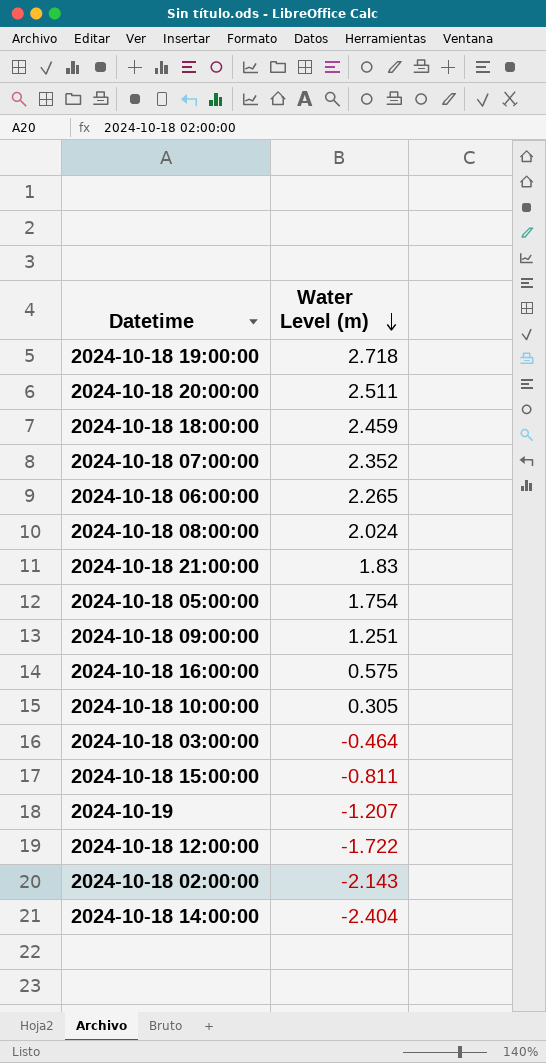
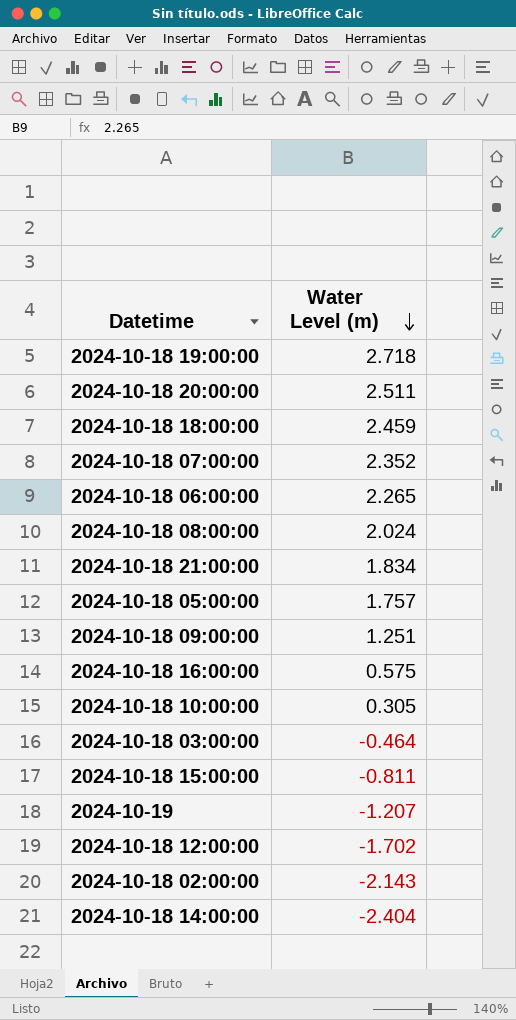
2024-10-18 21:00:00 | Water Level (m): 1.83 -> 1.834
2024-10-18 05:00:00 | Water Level (m): 1.754 -> 1.757
2024-10-18 12:00:00 | Water Level (m): -1.722 -> -1.702

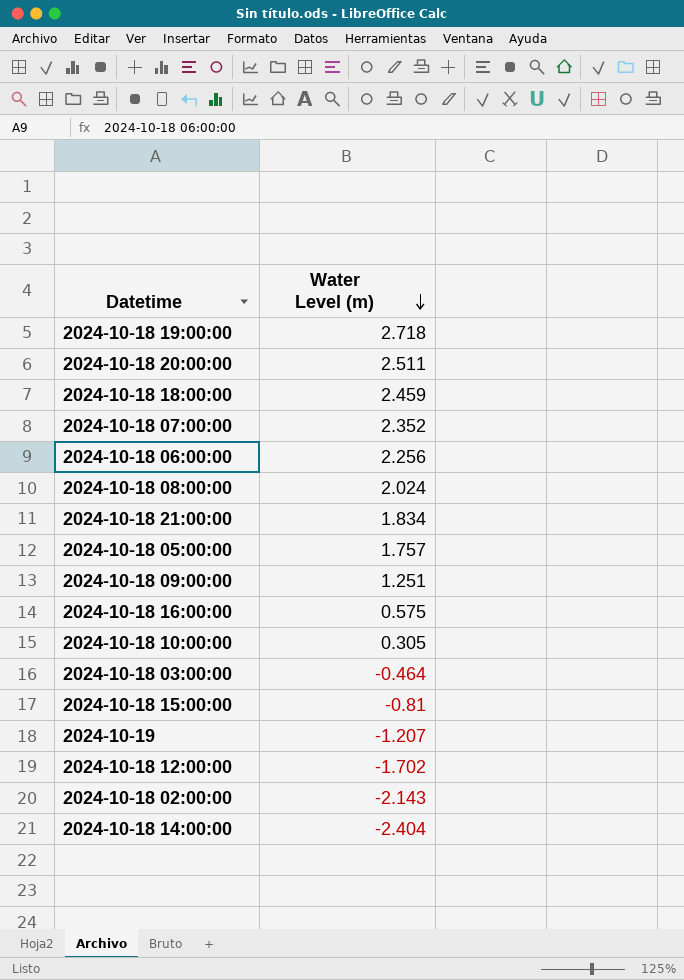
2024-10-18 06:00:00 | Water Level (m): 2.265 -> 2.256
2024-10-18 15:00:00 | Water Level (m): -0.811 -> -0.81

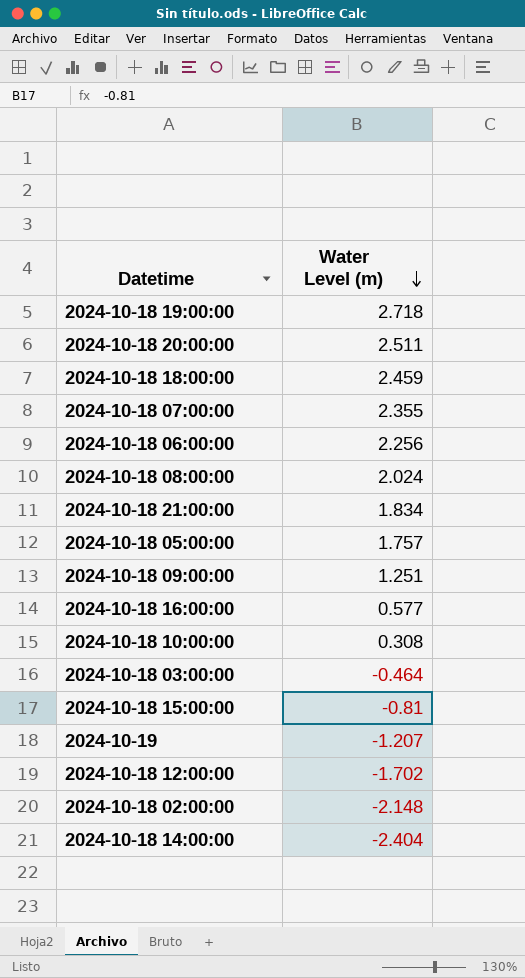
2024-10-18 07:00:00 | Water Level (m): 2.352 -> 2.355
2024-10-18 16:00:00 | Water Level (m): 0.575 -> 0.577
2024-10-18 10:00:00 | Water Level (m): 0.305 -> 0.308
2024-10-18 02:00:00 | Water Level (m): -2.143 -> -2.148

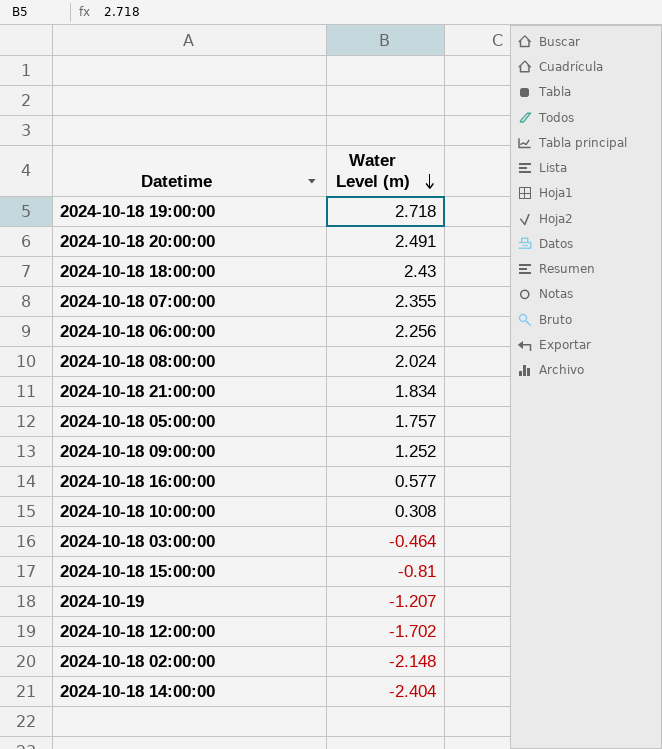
2024-10-18 20:00:00 | Water Level (m): 2.511 -> 2.491
2024-10-18 18:00:00 | Water Level (m): 2.459 -> 2.43
2024-10-18 09:00:00 | Water Level (m): 1.251 -> 1.252

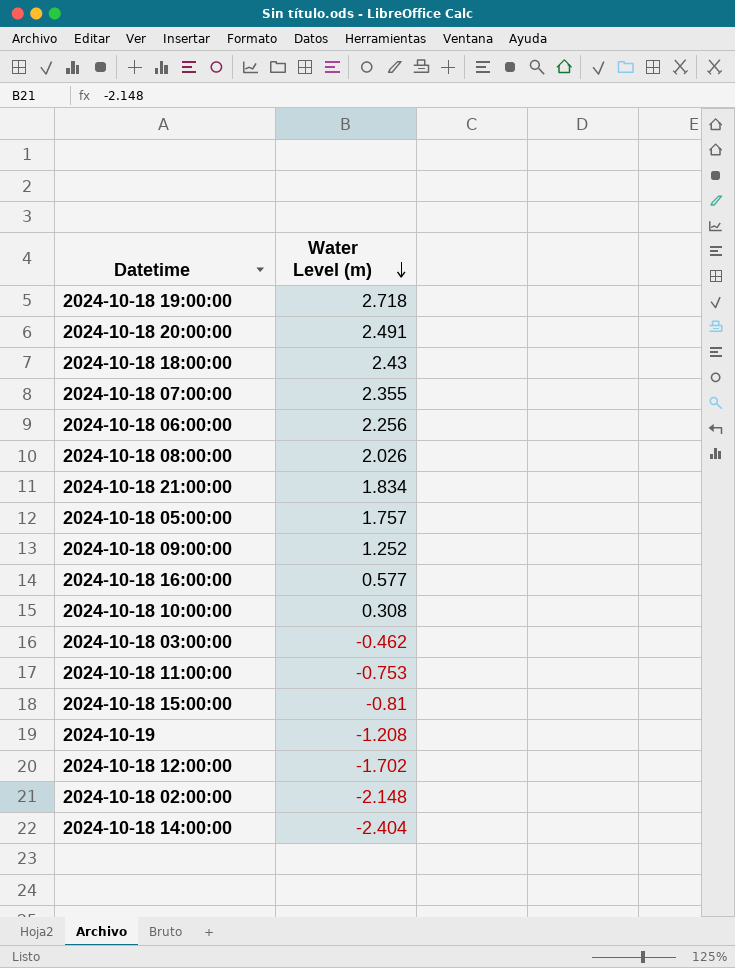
2024-10-18 08:00:00 | Water Level (m): 2.024 -> 2.026
2024-10-18 03:00:00 | Water Level (m): -0.464 -> -0.462
row 2024-10-18 11:00:00: none -> -0.753
2024-10-19 | Water Level (m): -1.207 -> -1.208

